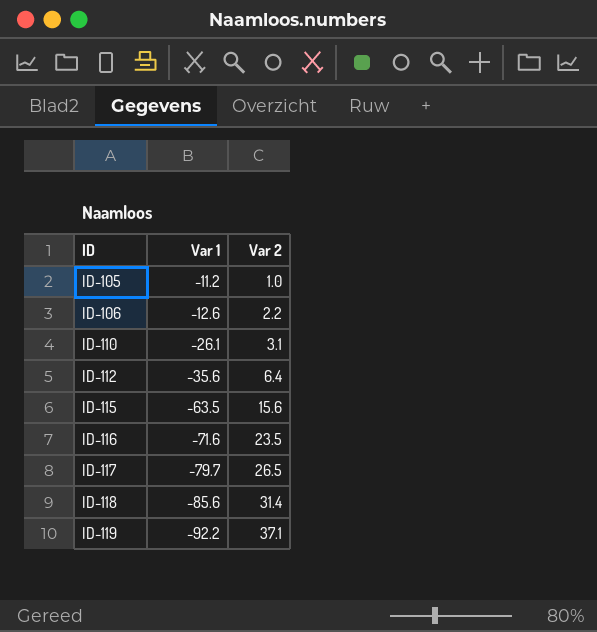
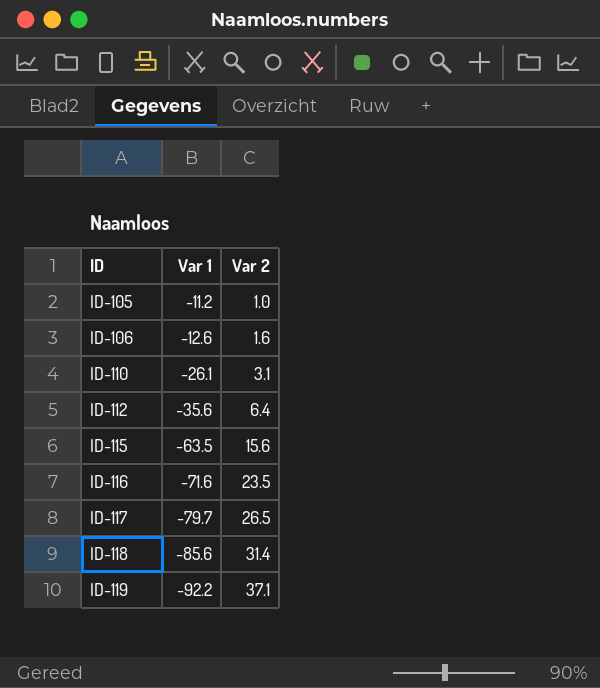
ID-106 | Var 2: 2.2 -> 1.6

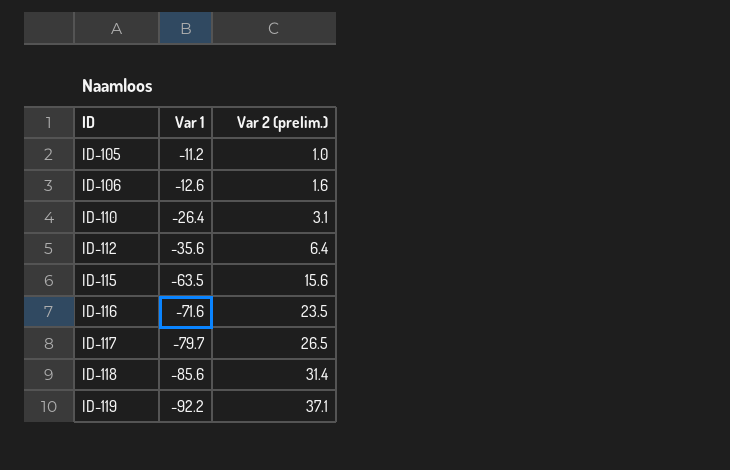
column name: Var 2 -> Var 2 (prelim.)
ID-110 | Var 1: -26.1 -> -26.4

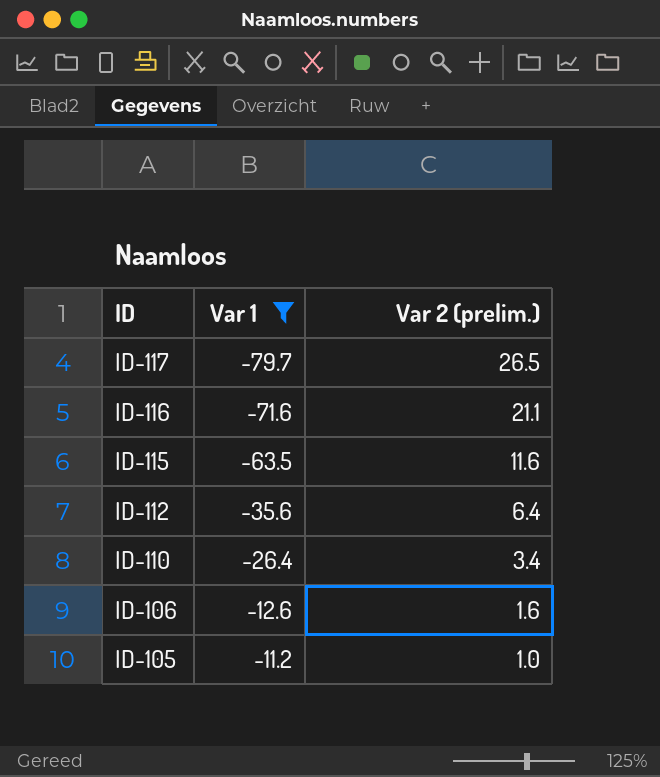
filter: none -> Var 1 >= -79.7
row order: ID ascending -> ID descending
ID-116 | Var 2 (prelim.): 23.5 -> 21.1
ID-115 | Var 2 (prelim.): 15.6 -> 11.6
ID-110 | Var 2 (prelim.): 3.1 -> 3.4

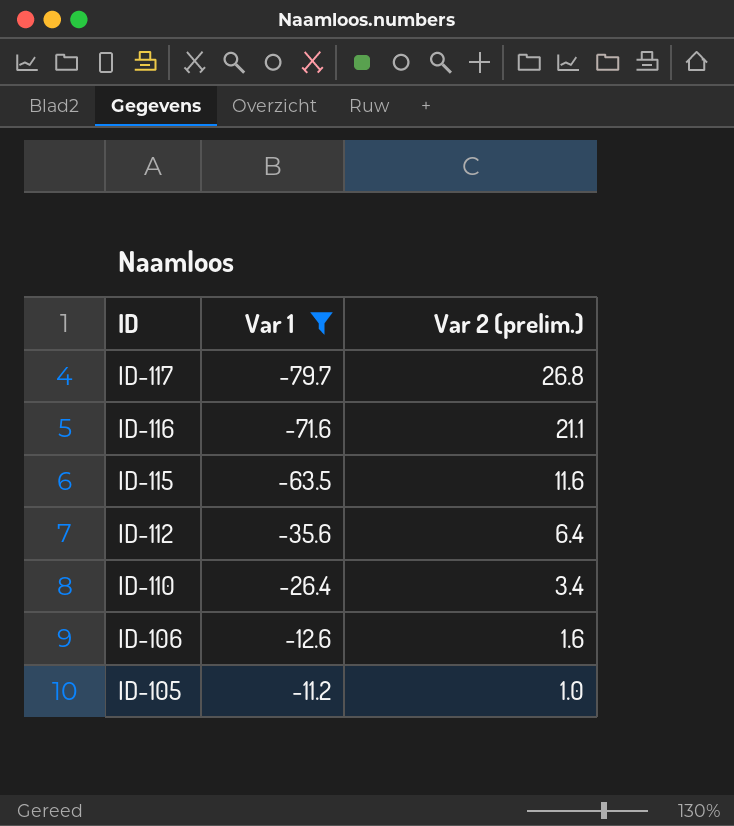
ID-117 | Var 2 (prelim.): 26.5 -> 26.8

